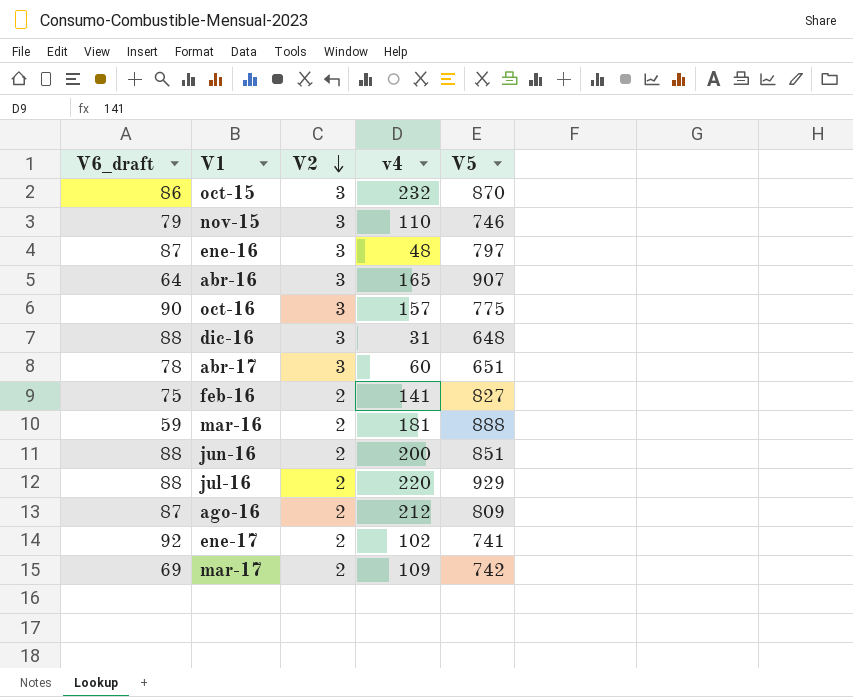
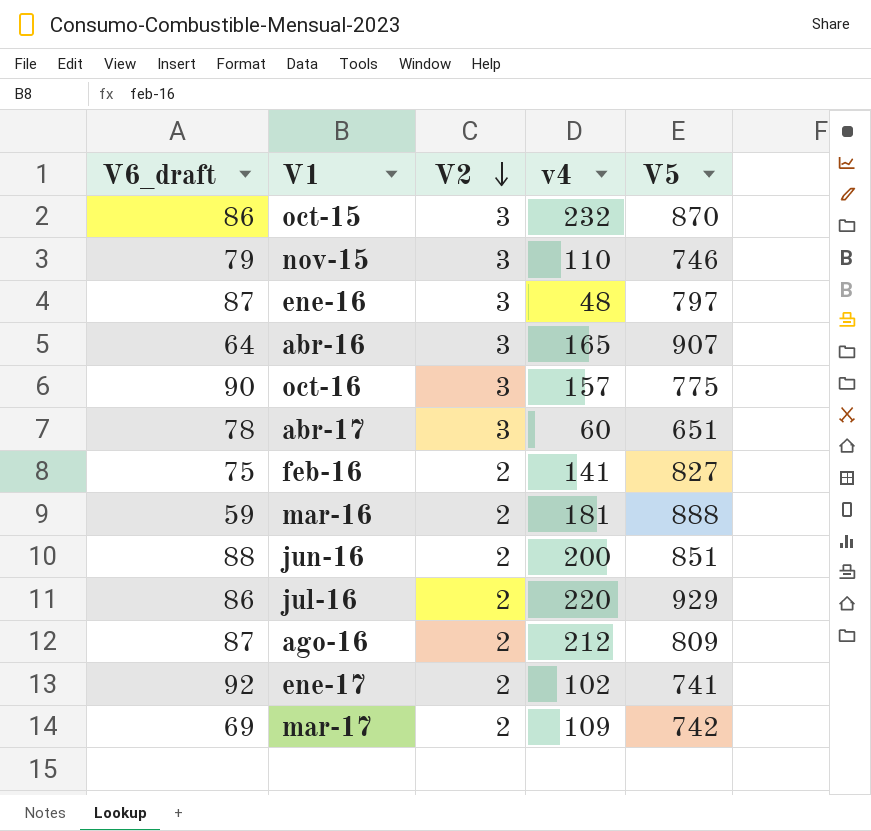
row dic-16: 88 | 3 | 31 | 648 -> none
jul-16 | V6_draft: 88 -> 86

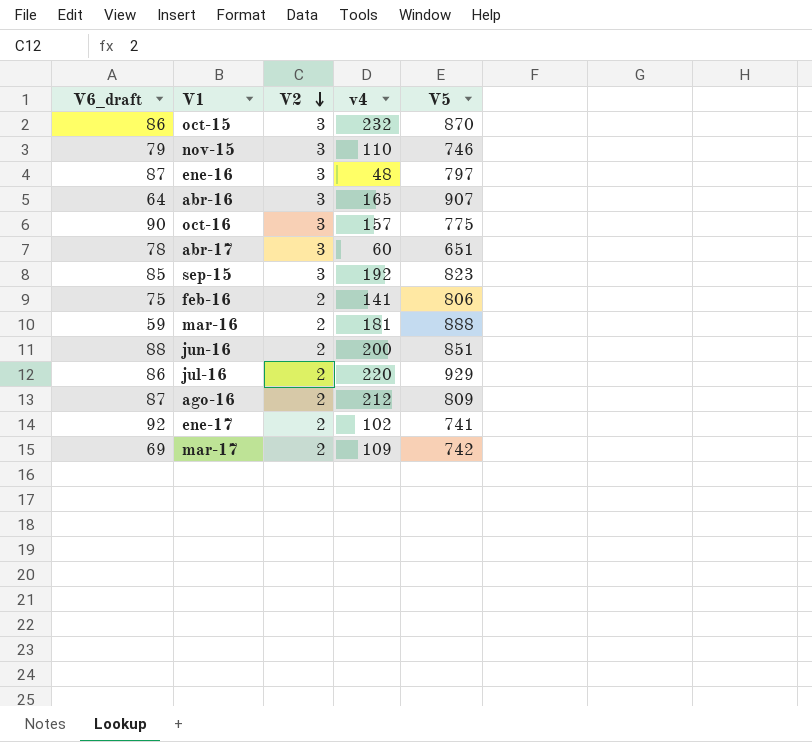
row sep-15: none -> 85 | 3 | 192 | 823
feb-16 | V5: 827 -> 806

